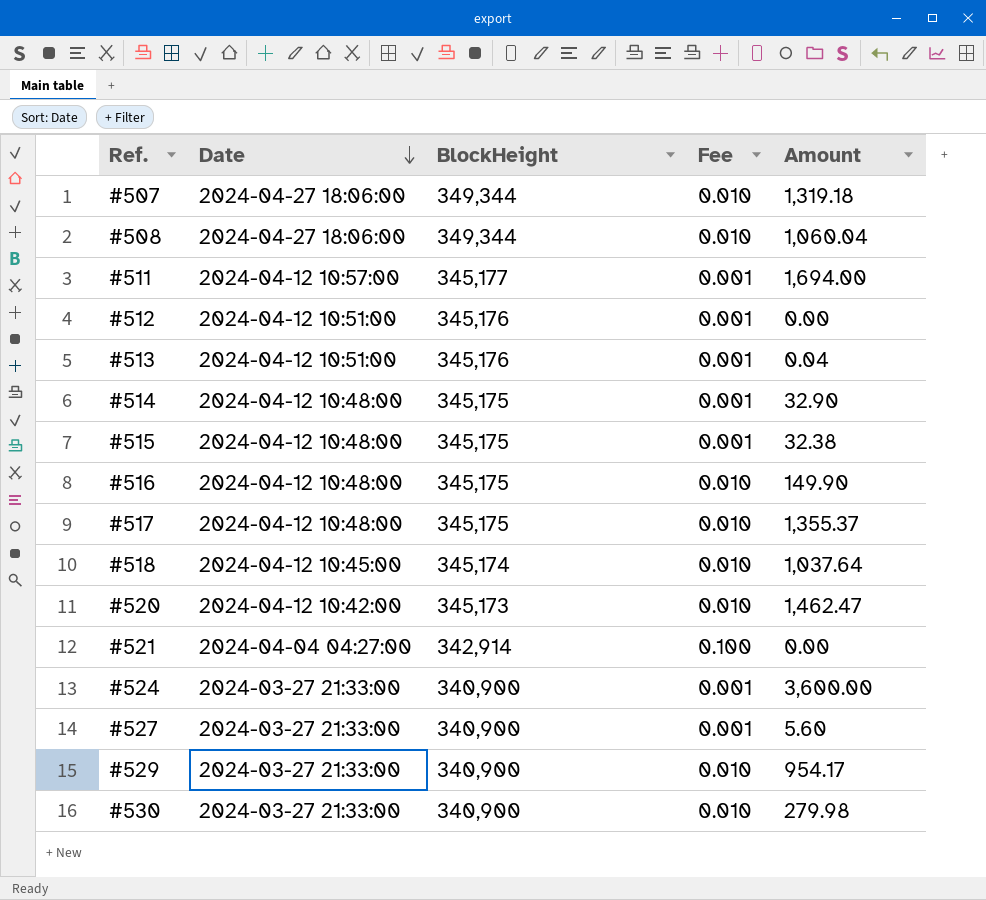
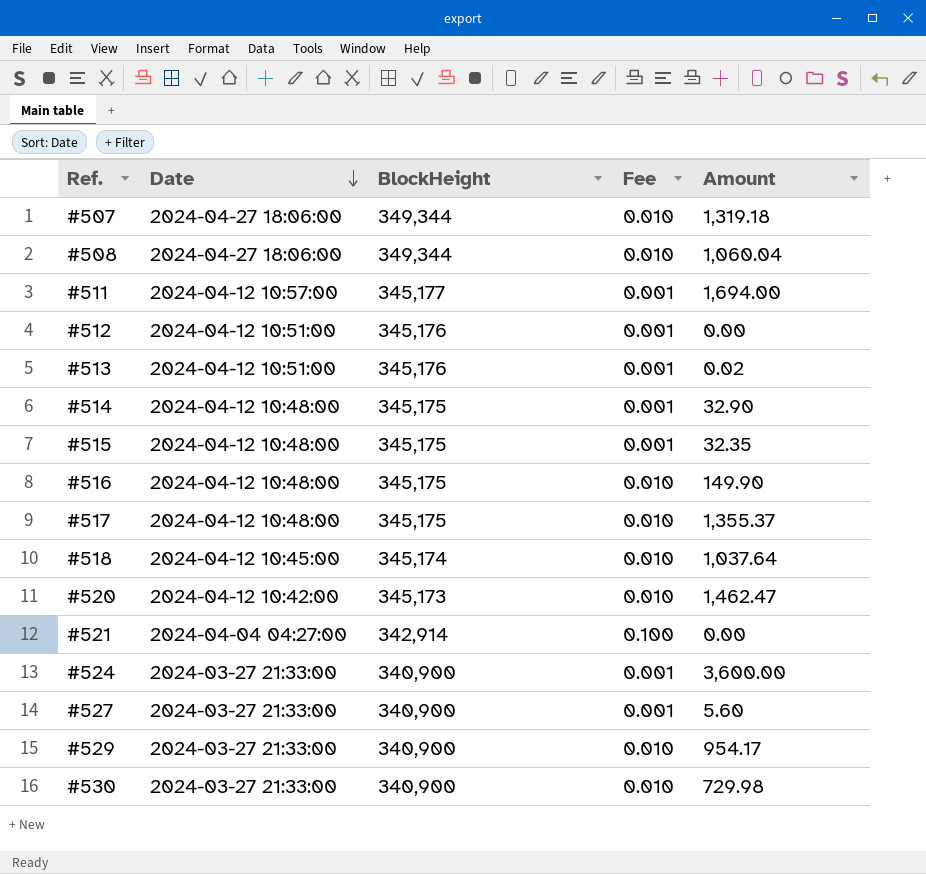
#513 | Amount: 0.04 -> 0.02
#515 | Amount: 32.38 -> 32.35
#530 | Amount: 279.98 -> 729.98

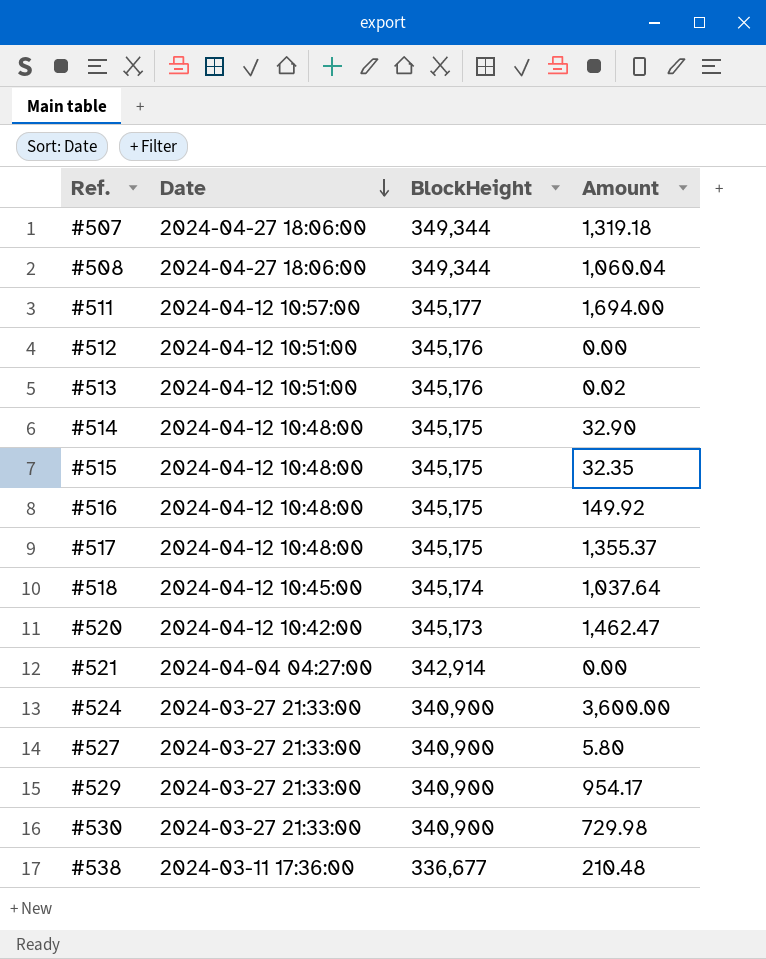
column Fee | position: 4 -> none
#516 | Amount: 149.90 -> 149.92
#527 | Amount: 5.60 -> 5.80
row #538: none -> 2024-03-11 17:36:00 | 336,677 | 210.48

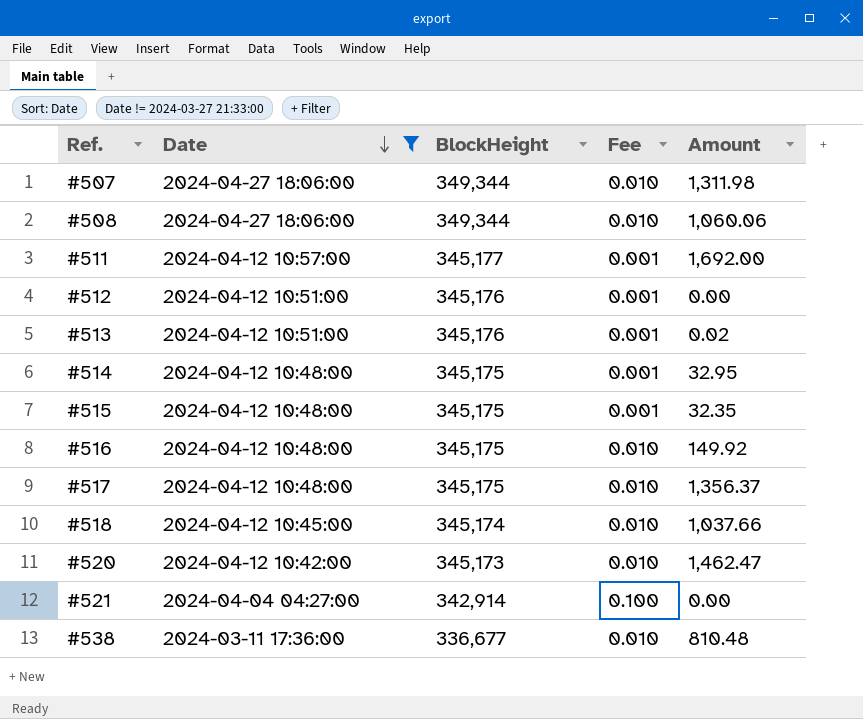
filter: none -> Date != 2024-03-27 21:33:00
column Fee | position: none -> 4
#507 | Amount: 1,319.18 -> 1,311.98
#508 | Amount: 1,060.04 -> 1,060.06
#511 | Amount: 1,694.00 -> 1,692.00
#514 | Amount: 32.90 -> 32.95
#517 | Amount: 1,355.37 -> 1,356.37
#518 | Amount: 1,037.64 -> 1,037.66
#538 | Amount: 210.48 -> 810.48

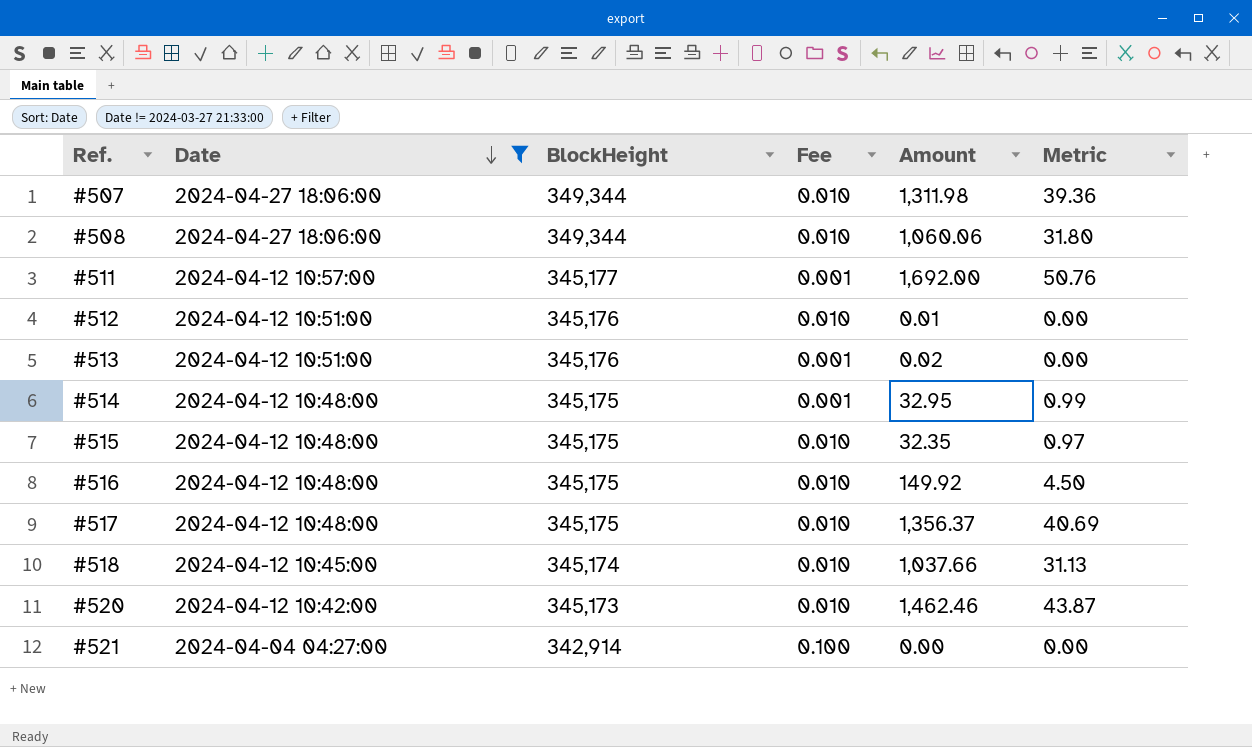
column Metric | formula: none -> [Amount] * 0.03
row #538: 2024-03-11 17:36:00 | 336,677 | 0.010 | 810.48 -> none
#512 | Fee: 0.001 -> 0.010
#512 | Amount: 0.00 -> 0.01
#515 | Fee: 0.001 -> 0.010
#520 | Amount: 1,462.47 -> 1,462.46

